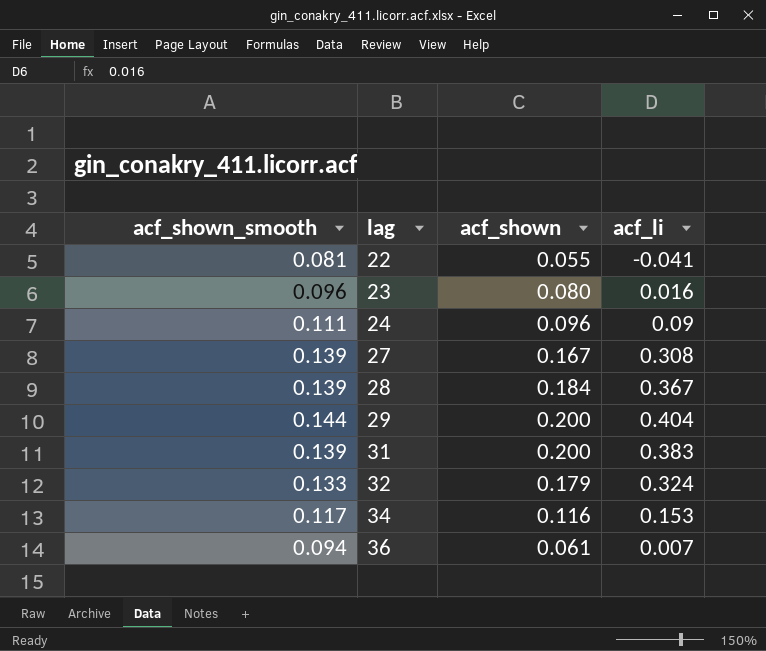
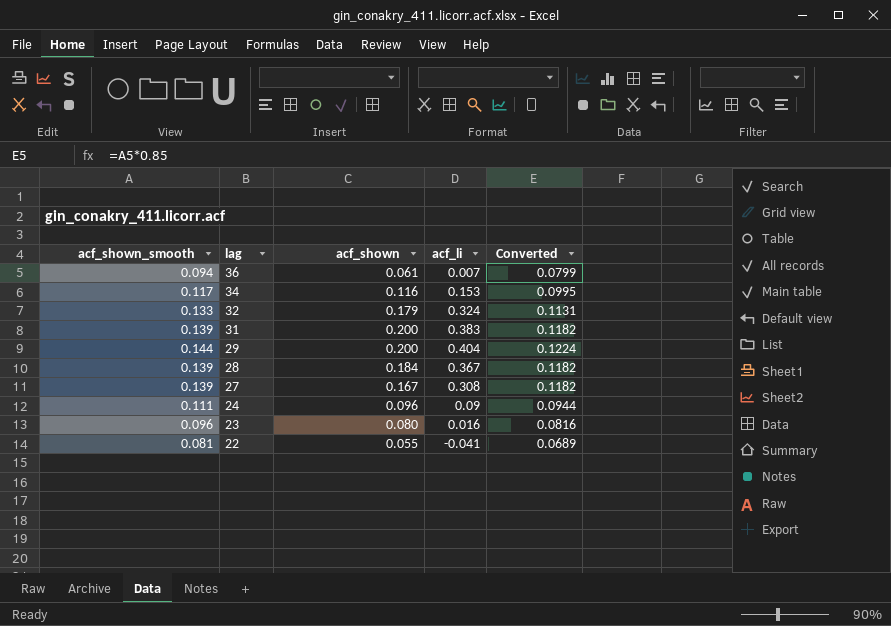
row order: lag ascending -> lag descending
column Converted | formula: none -> [acf_shown_smooth] * 0.85

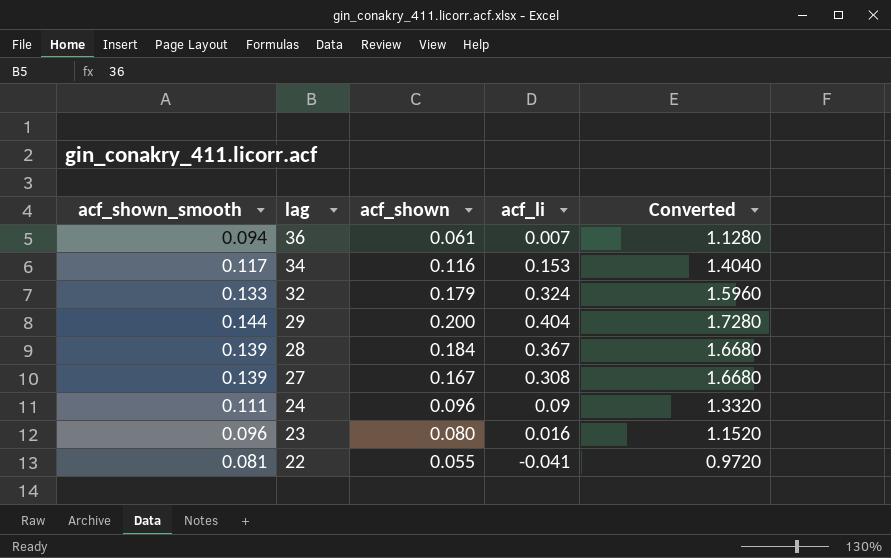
column Converted | formula: [acf_shown_smooth] * 0.85 -> [acf_shown_smooth] * 12
row 31: 0.139 | 0.200 | 0.383 | 0.1182 -> none

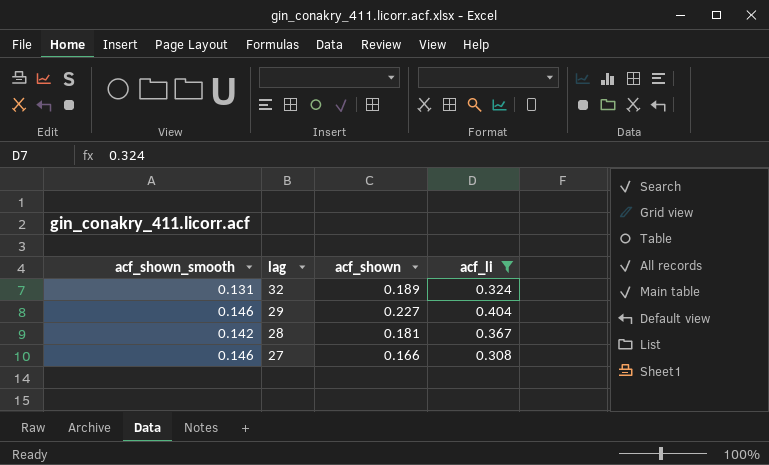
filter: none -> acf_li >= 0.308
column Converted | formula: [acf_shown_smooth] * 12 -> none
32 | acf_shown_smooth: 0.133 -> 0.131
32 | acf_shown: 0.179 -> 0.189
29 | acf_shown_smooth: 0.144 -> 0.146
29 | acf_shown: 0.200 -> 0.227
28 | acf_shown_smooth: 0.139 -> 0.142
28 | acf_shown: 0.184 -> 0.181
27 | acf_shown_smooth: 0.139 -> 0.146
27 | acf_shown: 0.167 -> 0.166

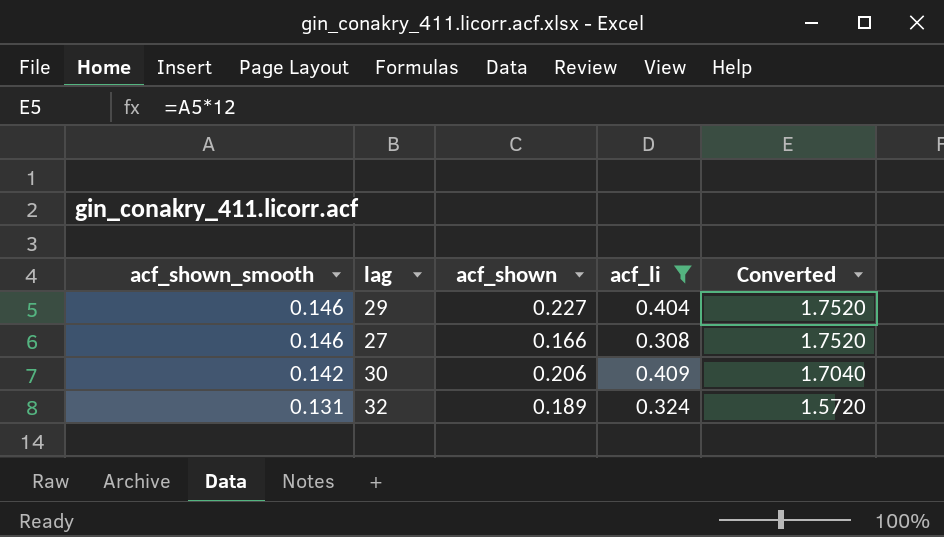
row order: lag descending -> acf_shown_smooth descending
column Converted | formula: none -> [acf_shown_smooth] * 12
row 28: 0.142 | 0.181 | 0.367 -> none
row 30: none -> 0.142 | 0.206 | 0.409 | 1.7040

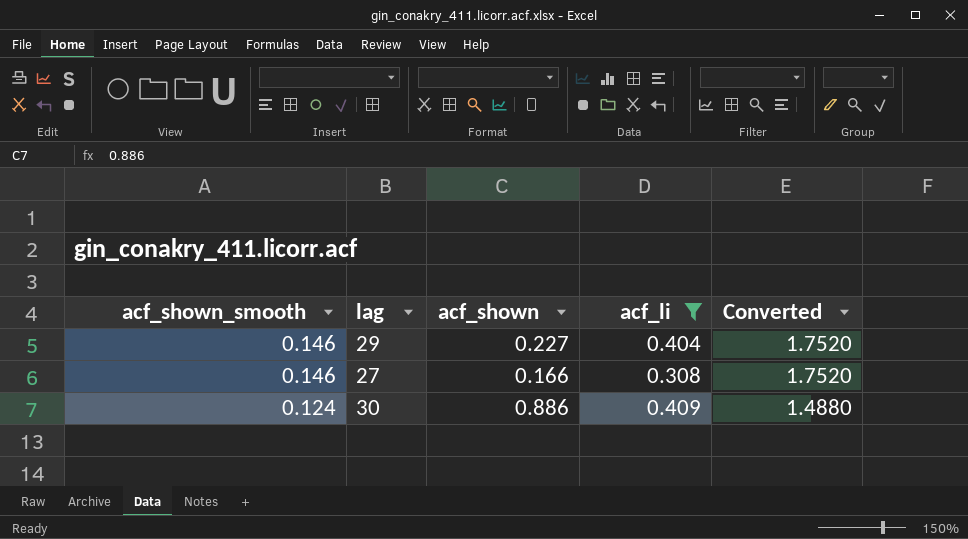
row 32: 0.131 | 0.189 | 0.324 | 1.5720 -> none
30 | acf_shown_smooth: 0.142 -> 0.124
30 | acf_shown: 0.206 -> 0.886
30 | Converted: 1.7040 -> 1.4880

